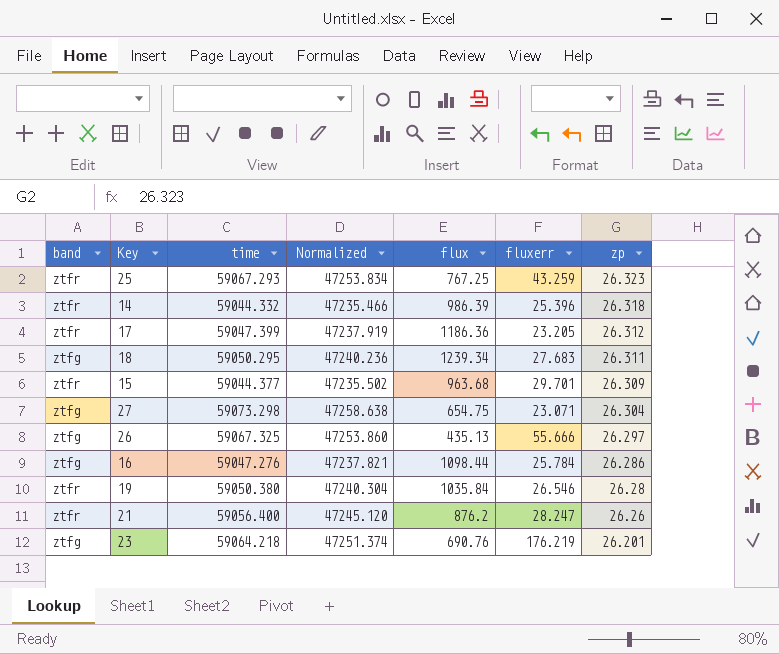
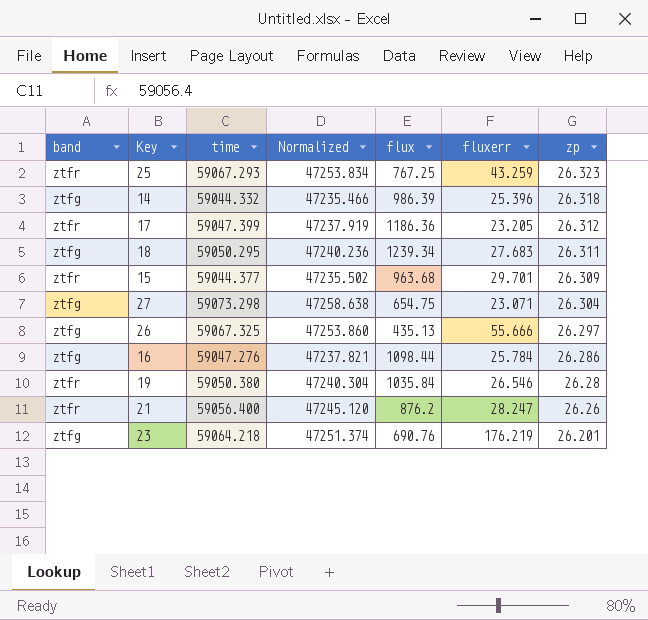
14 | band: ztfr -> ztfg

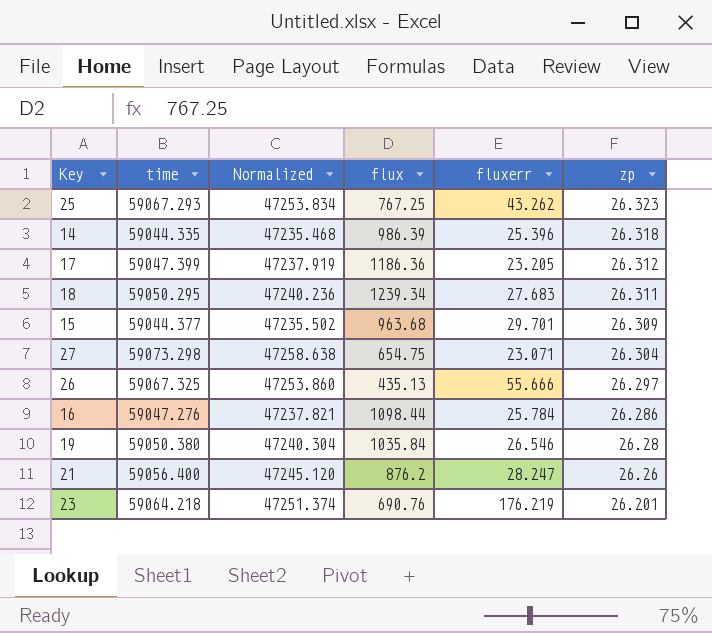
column band | position: 1 -> none
25 | fluxerr: 43.259 -> 43.262
14 | time: 59044.332 -> 59044.335
14 | Normalized: 47235.466 -> 47235.468

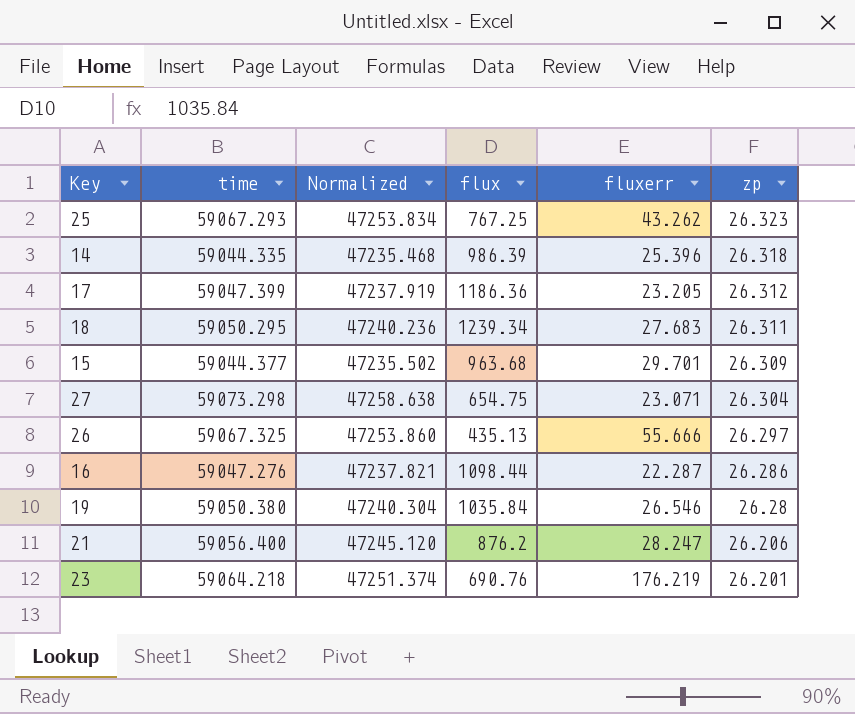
16 | fluxerr: 25.784 -> 22.287
21 | zp: 26.26 -> 26.206

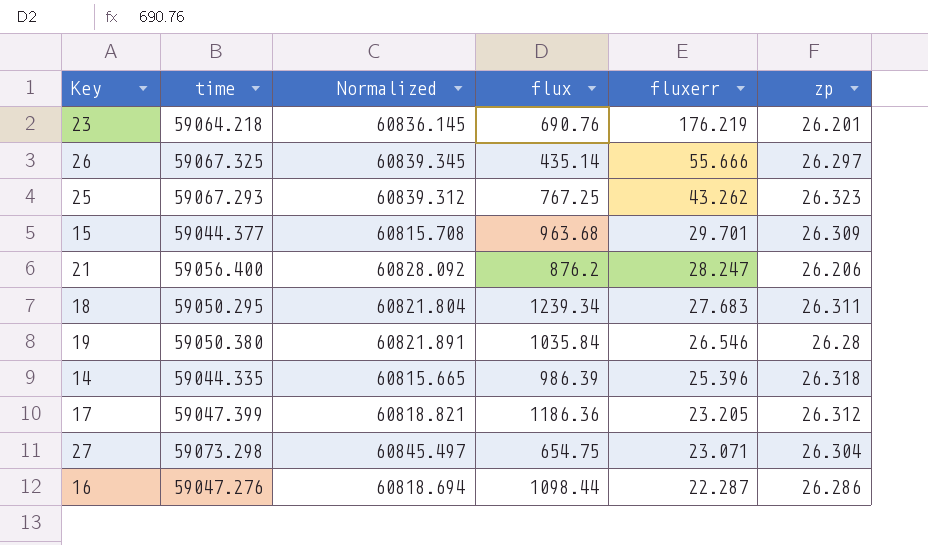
row order: zp descending -> fluxerr descending
column Normalized | formula: [time] * 0.8 -> [time] * 1.03
26 | flux: 435.13 -> 435.14

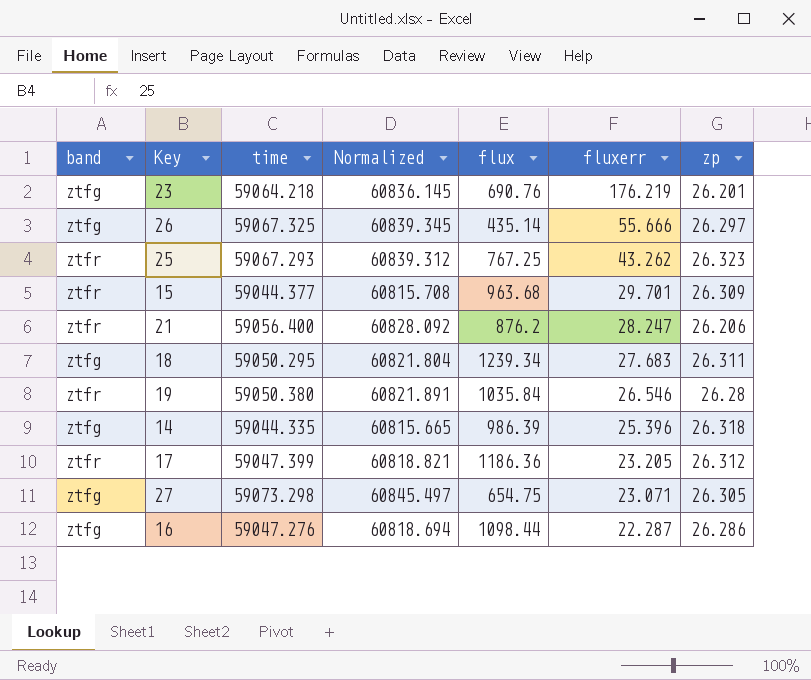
column band | position: none -> 1
27 | zp: 26.304 -> 26.305

